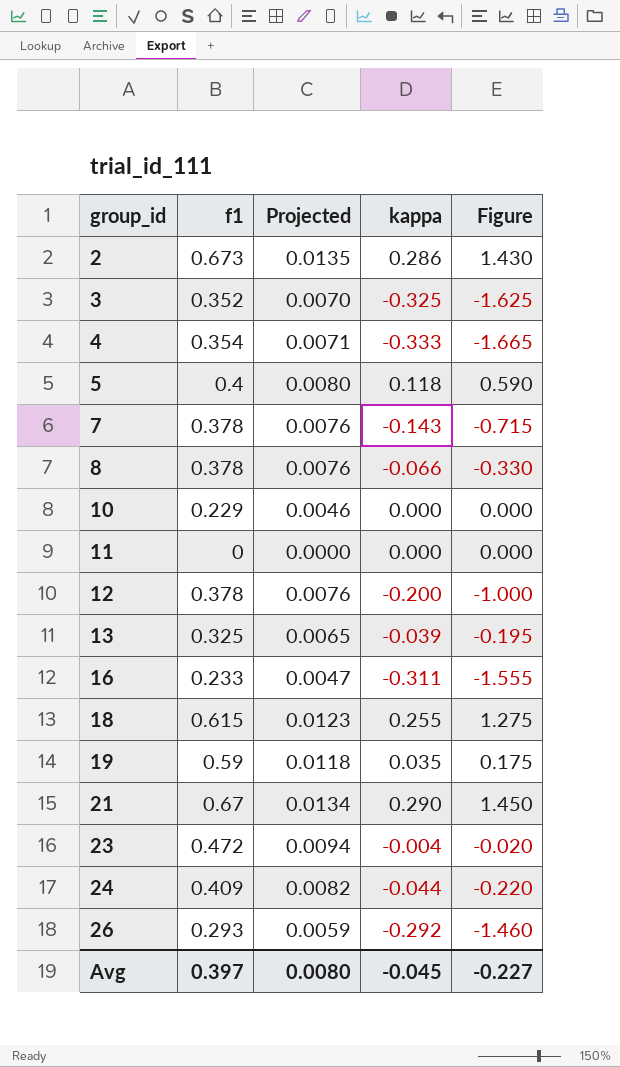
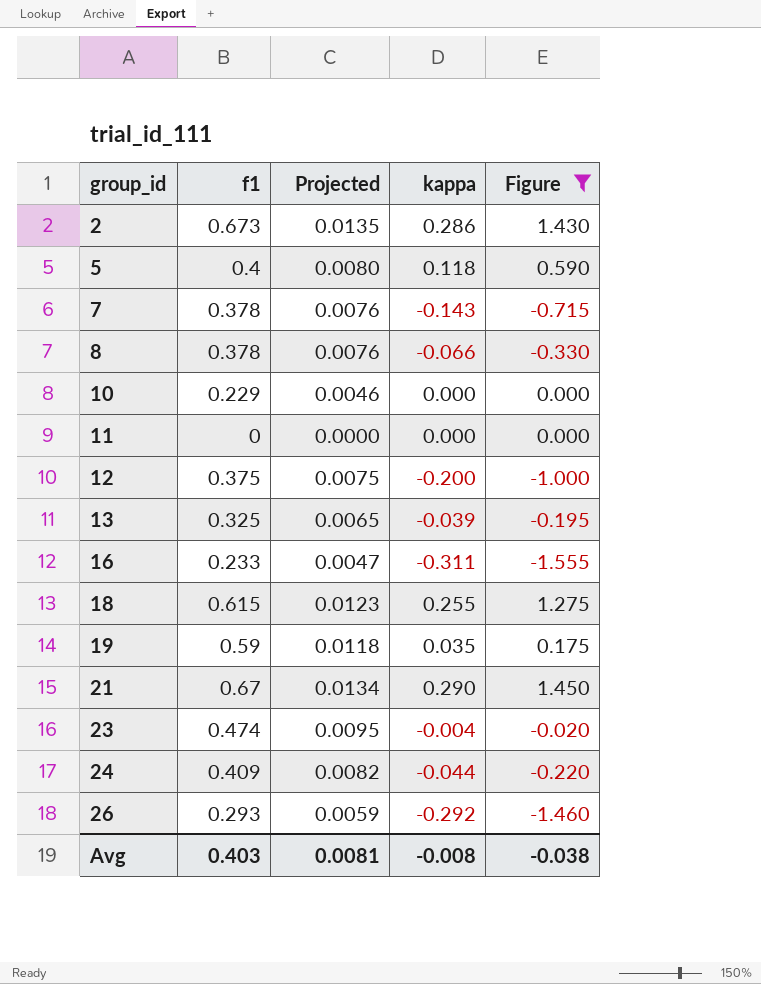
filter: none -> Figure >= -1.555
12 | f1: 0.378 -> 0.375
12 | Projected: 0.0076 -> 0.0075
23 | f1: 0.472 -> 0.474
23 | Projected: 0.0094 -> 0.0095
Avg | f1: 0.397 -> 0.403
Avg | Projected: 0.0080 -> 0.0081
Avg | kappa: -0.045 -> -0.008
Avg | Figure: -0.227 -> -0.038

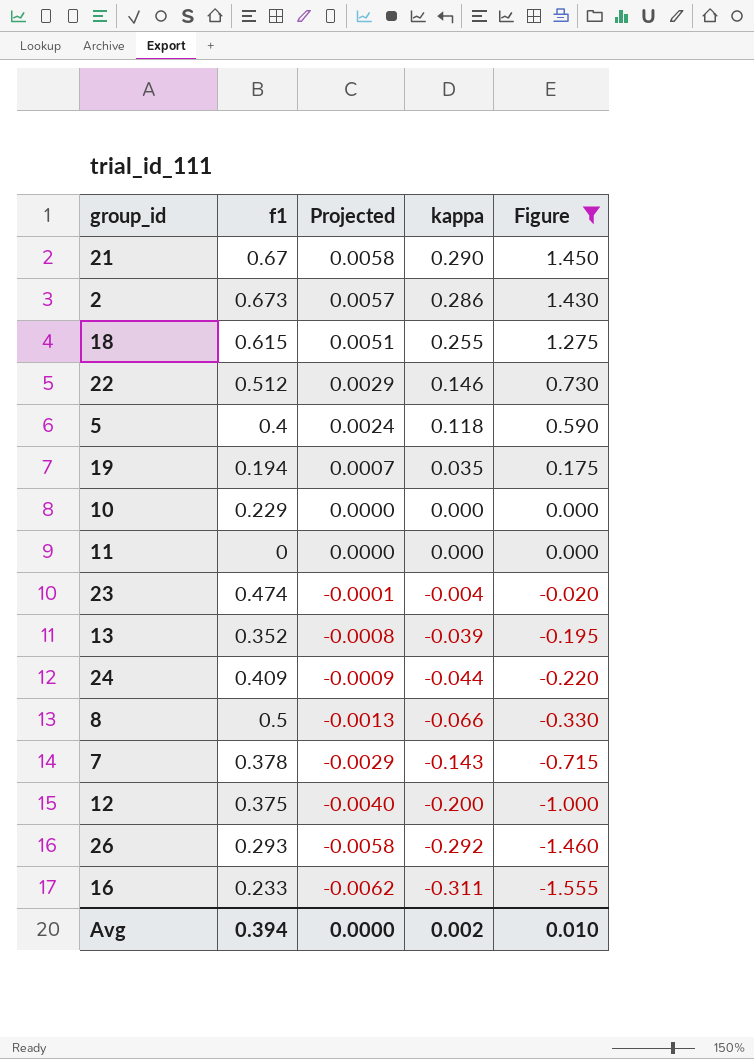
row order: group_id ascending -> Projected descending
column Projected | formula: [f1] * 0.02 -> [kappa] * 0.02
row 22: none -> 0.512 | 0.0029 | 0.146 | 0.730
19 | f1: 0.59 -> 0.194
13 | f1: 0.325 -> 0.352
8 | f1: 0.378 -> 0.5
Avg | f1: 0.403 -> 0.394
Avg | Projected: 0.0081 -> 0.0000
Avg | kappa: -0.008 -> 0.002
Avg | Figure: -0.038 -> 0.010

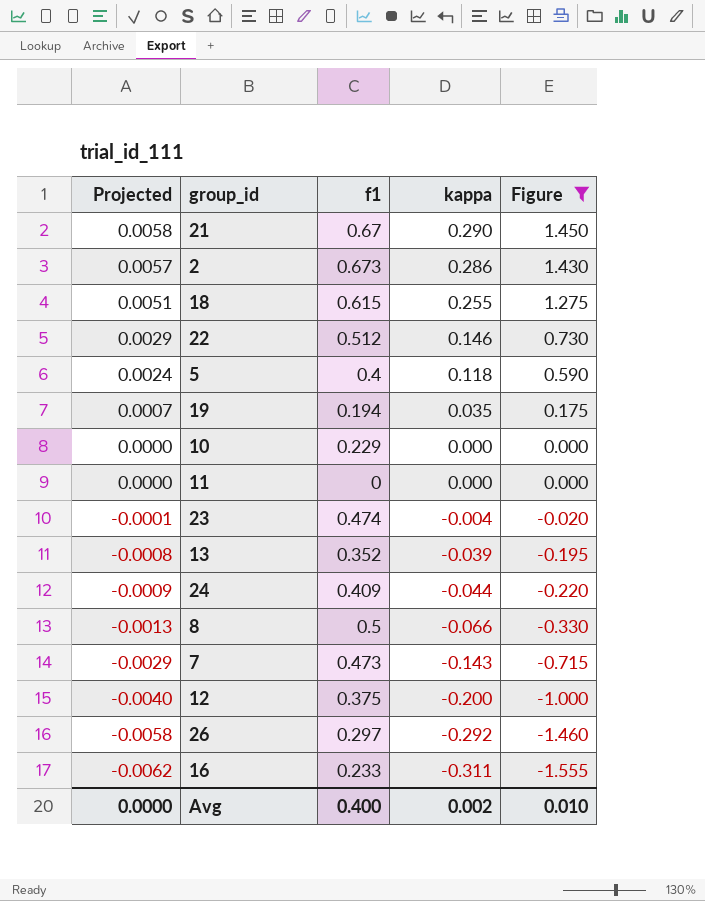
column Projected | position: 3 -> 1
7 | f1: 0.378 -> 0.473
26 | f1: 0.293 -> 0.297
Avg | f1: 0.394 -> 0.400

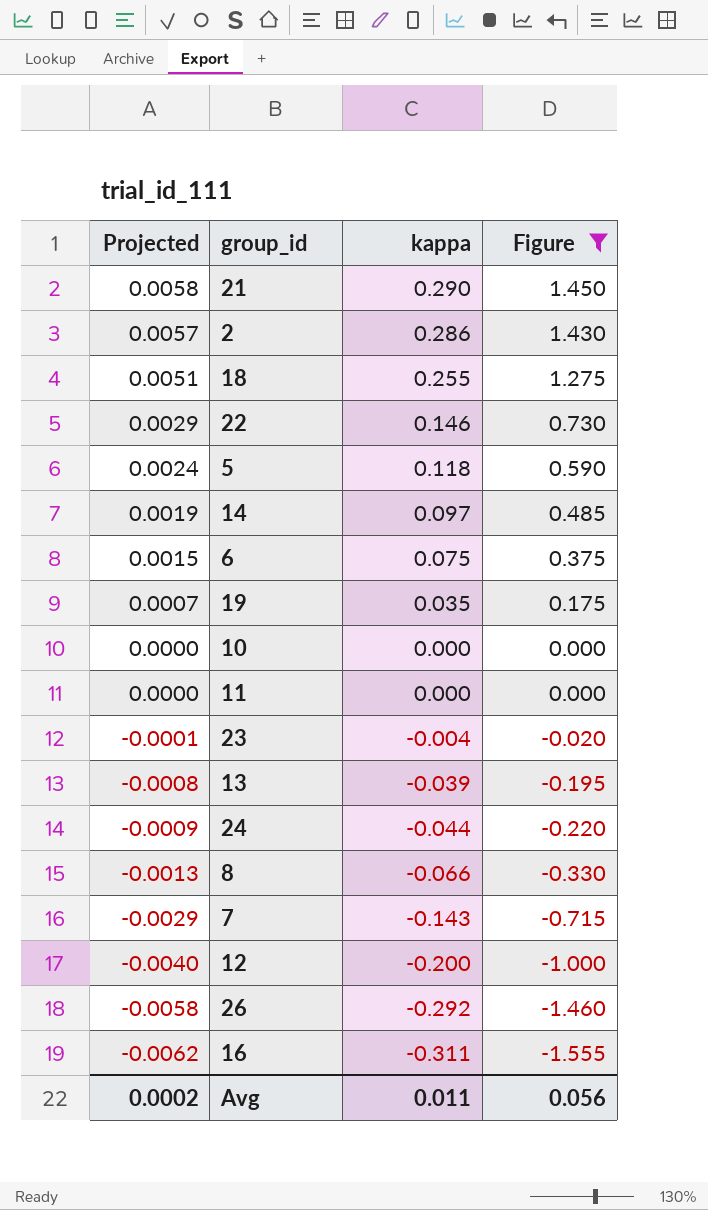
column f1 | position: 3 -> none
row 14: none -> 0.0019 | 0.097 | 0.485
row 6: none -> 0.0015 | 0.075 | 0.375
Avg | Projected: 0.0000 -> 0.0002
Avg | kappa: 0.002 -> 0.011
Avg | Figure: 0.010 -> 0.056

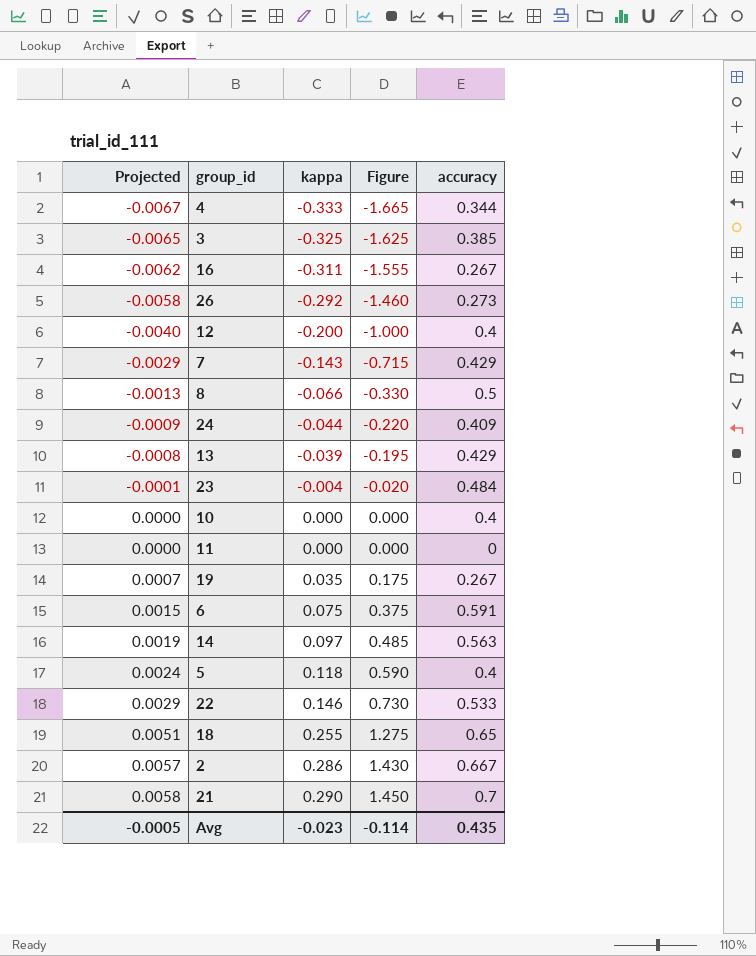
filter: Figure >= -1.555 -> none
row order: Projected descending -> Projected ascending
column accuracy | position: none -> 5
Avg | Projected: 0.0002 -> -0.0005
Avg | kappa: 0.011 -> -0.023
Avg | Figure: 0.056 -> -0.114

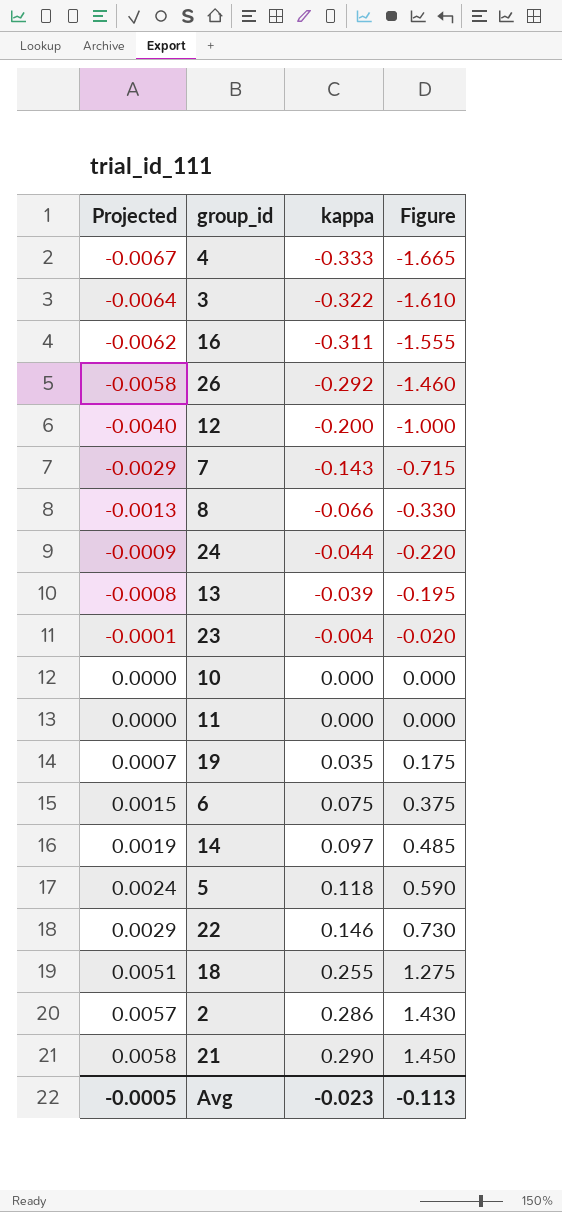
column accuracy | position: 5 -> none
3 | Projected: -0.0065 -> -0.0064
3 | kappa: -0.325 -> -0.322
3 | Figure: -1.625 -> -1.610
Avg | Figure: -0.114 -> -0.113

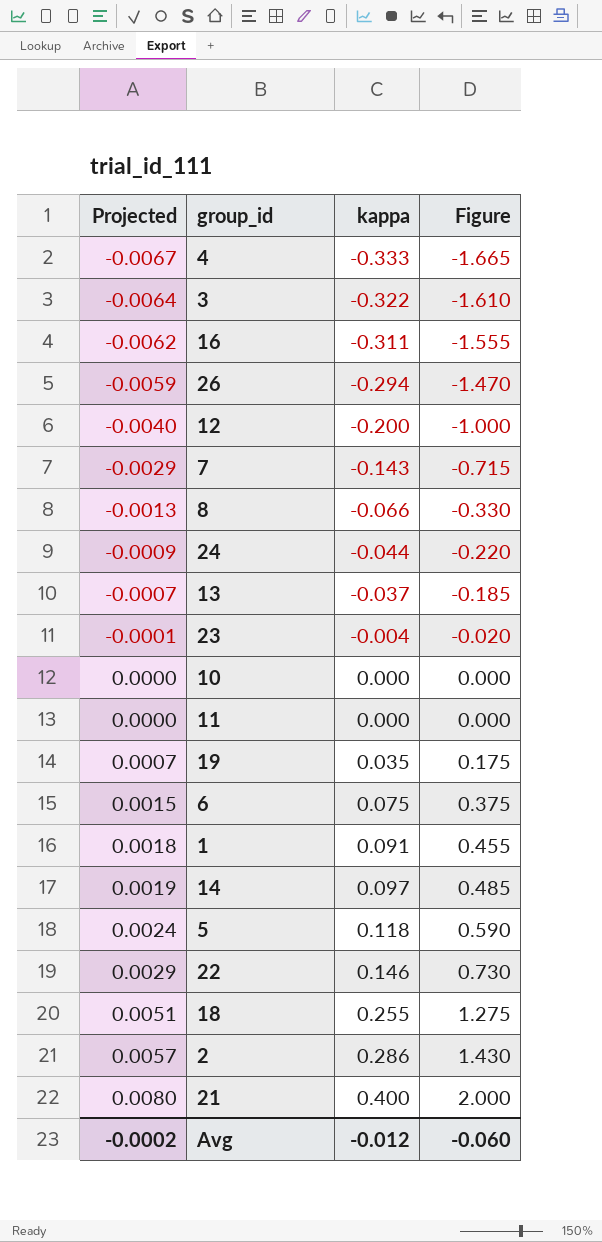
26 | Projected: -0.0058 -> -0.0059
26 | kappa: -0.292 -> -0.294
26 | Figure: -1.460 -> -1.470
13 | Projected: -0.0008 -> -0.0007
13 | kappa: -0.039 -> -0.037
13 | Figure: -0.195 -> -0.185
row 1: none -> 0.0018 | 0.091 | 0.455
21 | Projected: 0.0058 -> 0.0080
21 | kappa: 0.290 -> 0.400
21 | Figure: 1.450 -> 2.000
Avg | Projected: -0.0005 -> -0.0002
Avg | kappa: -0.023 -> -0.012
Avg | Figure: -0.113 -> -0.060

